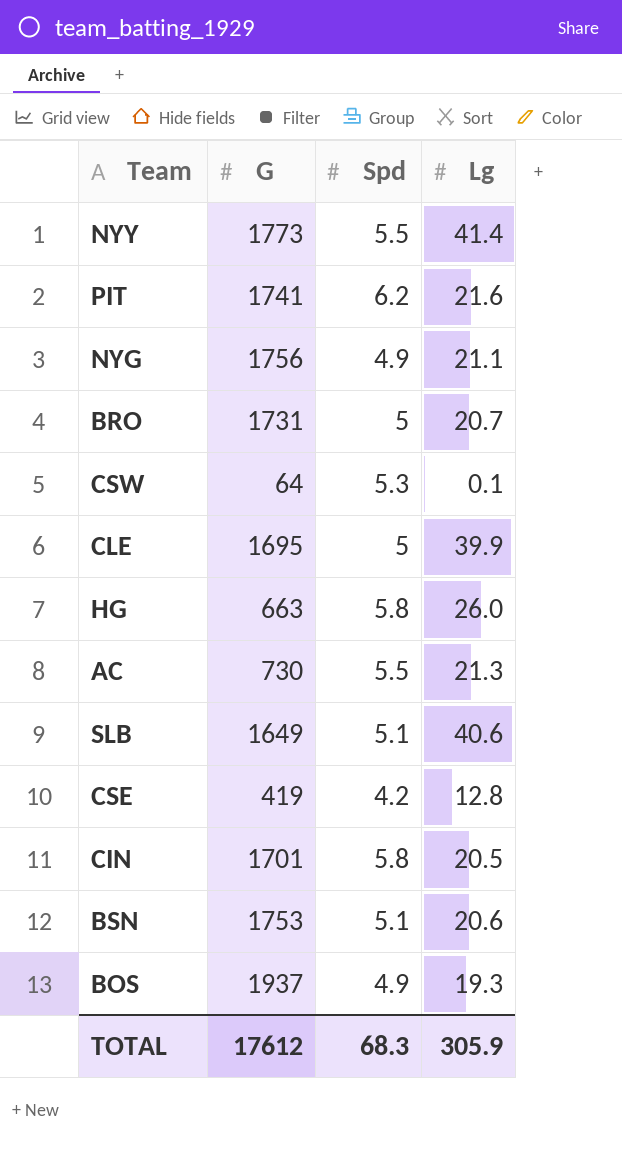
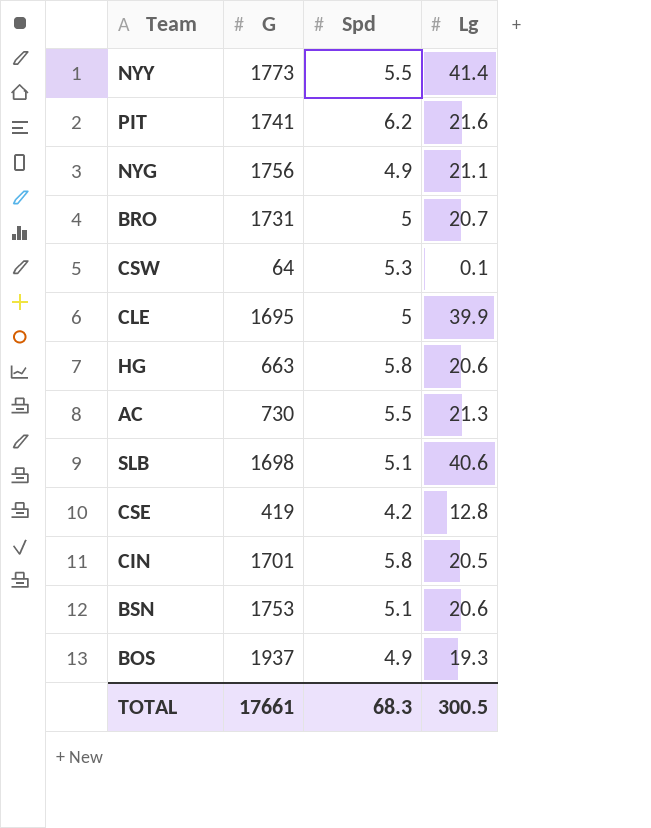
HG | Lg: 26.0 -> 20.6
SLB | G: 1649 -> 1698
TOTAL | G: 17612 -> 17661
TOTAL | Lg: 305.9 -> 300.5

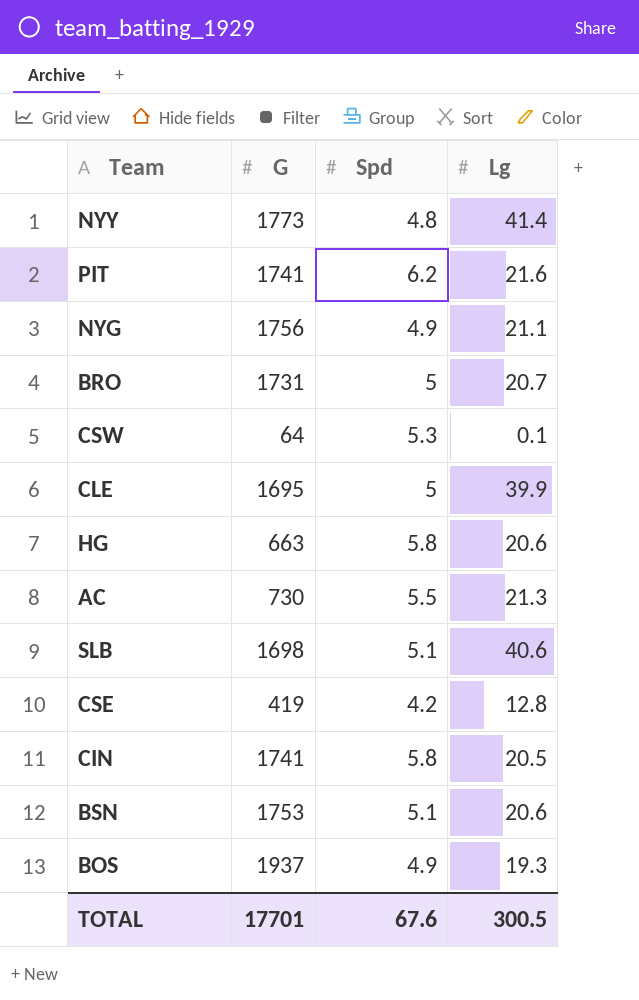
NYY | Spd: 5.5 -> 4.8
CIN | G: 1701 -> 1741
TOTAL | G: 17661 -> 17701
TOTAL | Spd: 68.3 -> 67.6

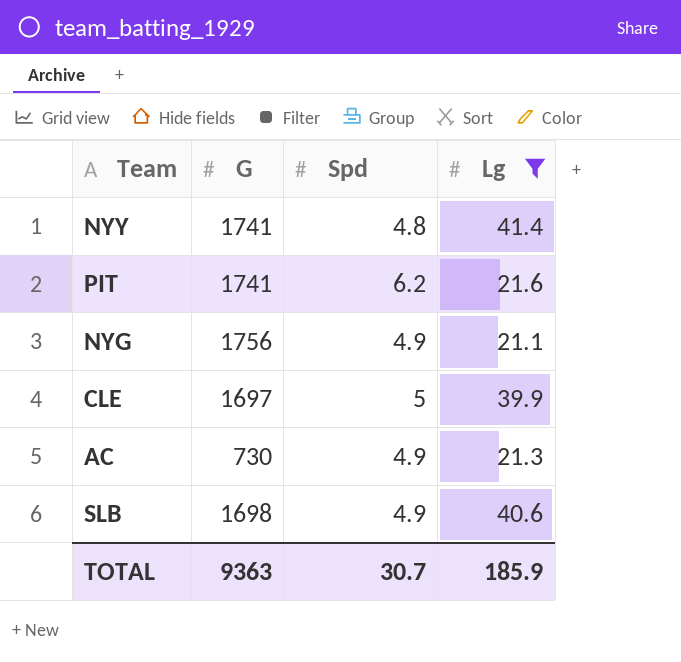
filter: none -> Lg >= 21.1
NYY | G: 1773 -> 1741
CLE | G: 1695 -> 1697
AC | Spd: 5.5 -> 4.9
SLB | Spd: 5.1 -> 4.9
TOTAL | G: 17701 -> 9363
TOTAL | Spd: 67.6 -> 30.7
TOTAL | Lg: 300.5 -> 185.9

